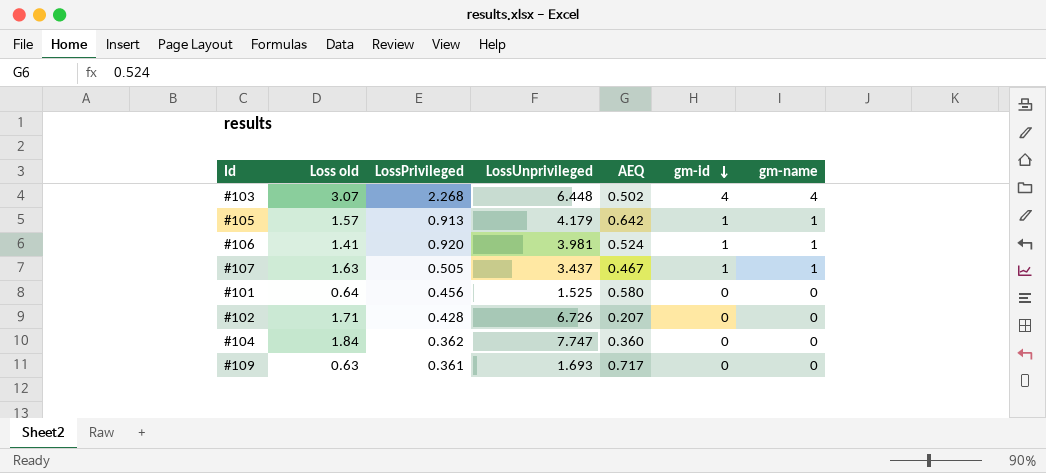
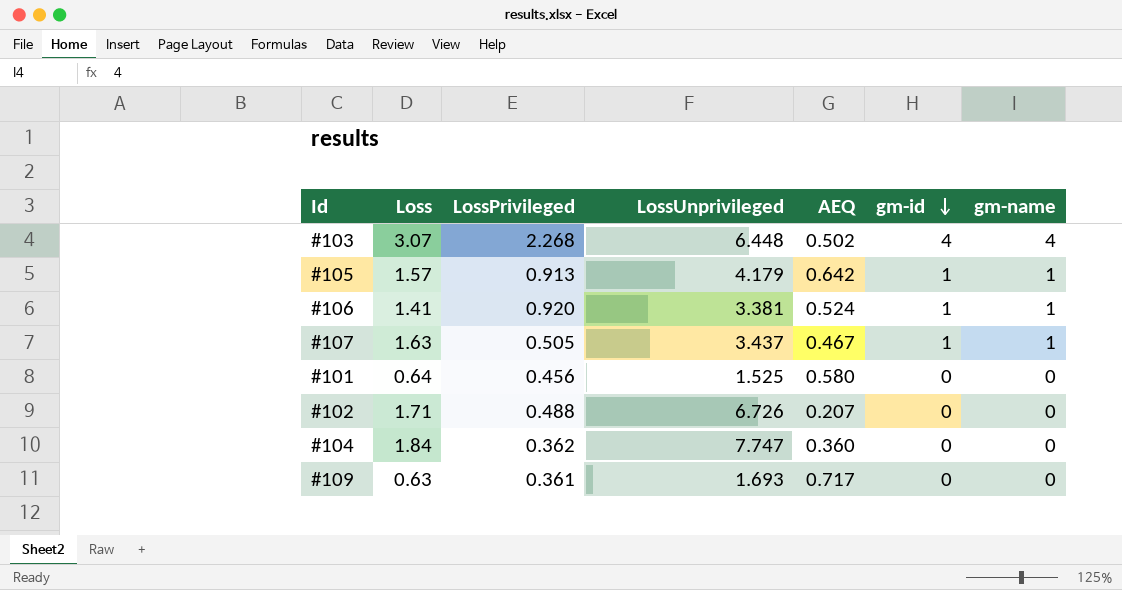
column name: Loss old -> Loss
#106 | LossUnprivileged: 3.981 -> 3.381
#102 | LossPrivileged: 0.428 -> 0.488

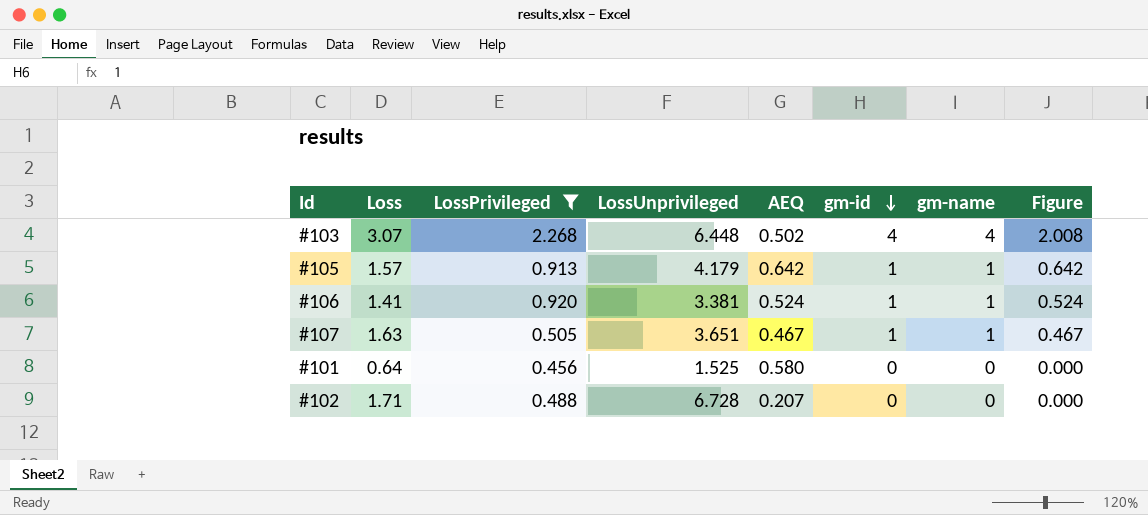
filter: none -> LossPrivileged >= 0.456
column Figure | formula: none -> [AEQ] * [gm-name]
#107 | LossUnprivileged: 3.437 -> 3.651
#102 | LossUnprivileged: 6.726 -> 6.728

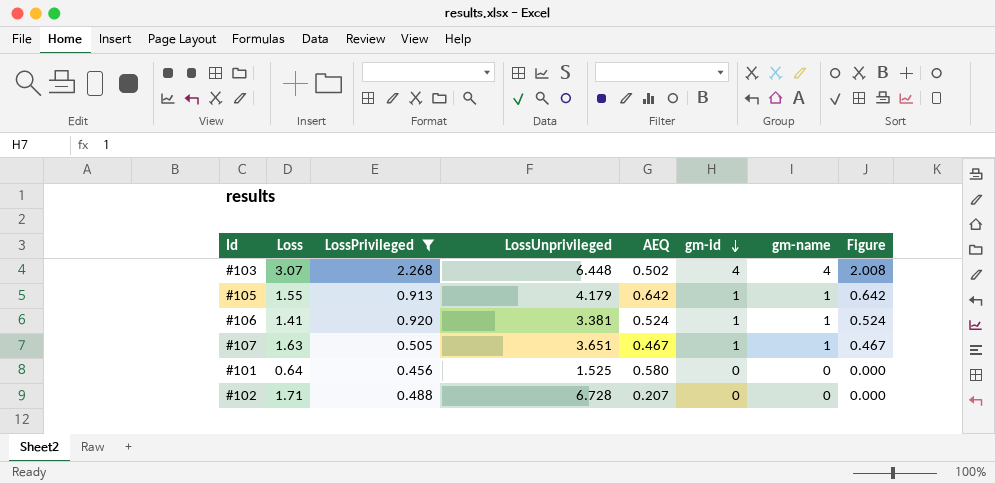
#105 | Loss: 1.57 -> 1.55

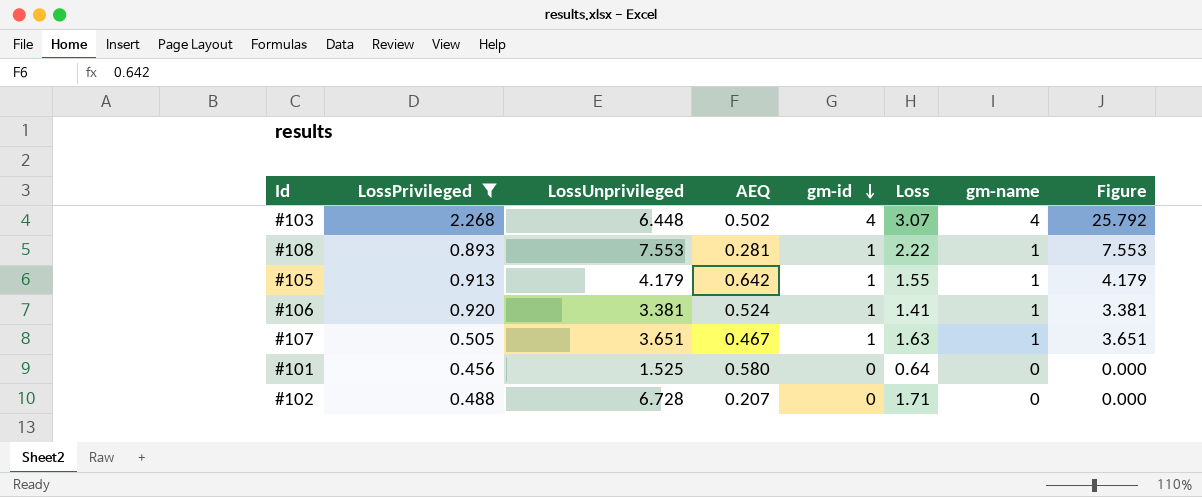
column Loss | position: 2 -> 6
column Figure | formula: [AEQ] * [gm-name] -> [LossUnprivileged] * [gm-name]
row #108: none -> 0.893 | 7.553 | 0.281 | 1 | 2.22 | 1 | 7.553

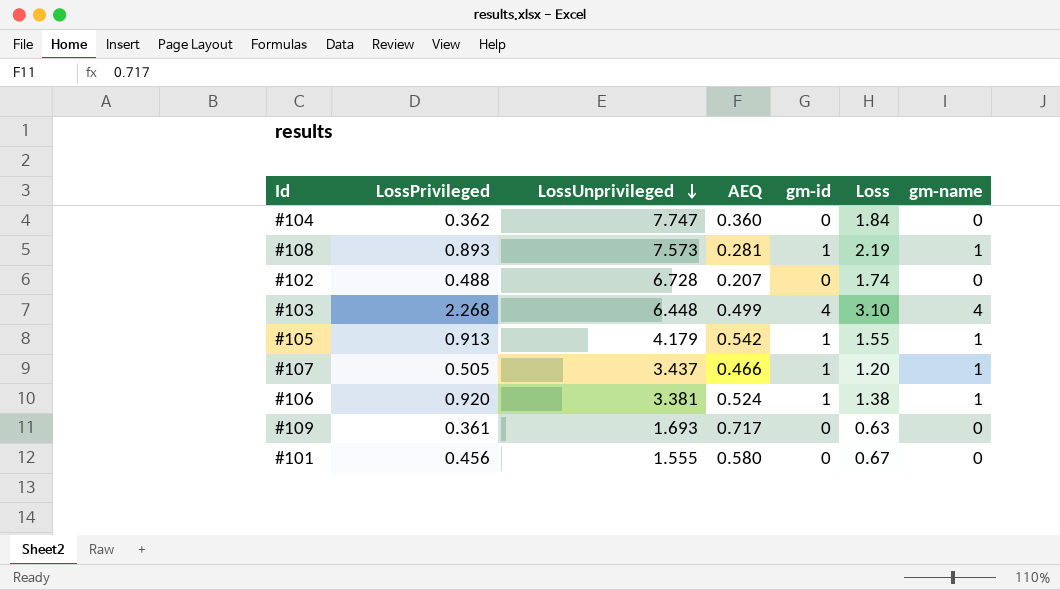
filter: LossPrivileged >= 0.456 -> none
row order: gm-id descending -> LossUnprivileged descending
column Figure | formula: [LossUnprivileged] * [gm-name] -> none
#108 | LossUnprivileged: 7.553 -> 7.573
#108 | Loss: 2.22 -> 2.19
#102 | Loss: 1.71 -> 1.74
#103 | AEQ: 0.502 -> 0.499
#103 | Loss: 3.07 -> 3.10
#105 | AEQ: 0.642 -> 0.542
#107 | LossUnprivileged: 3.651 -> 3.437
#107 | AEQ: 0.467 -> 0.466
#107 | Loss: 1.63 -> 1.20
#106 | Loss: 1.41 -> 1.38
#101 | LossUnprivileged: 1.525 -> 1.555
#101 | Loss: 0.64 -> 0.67

